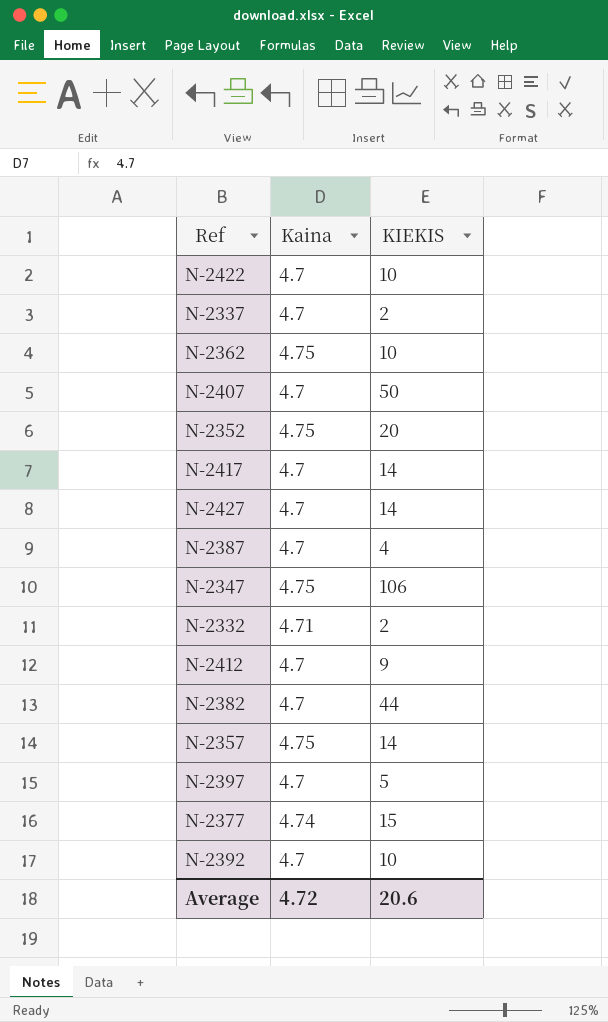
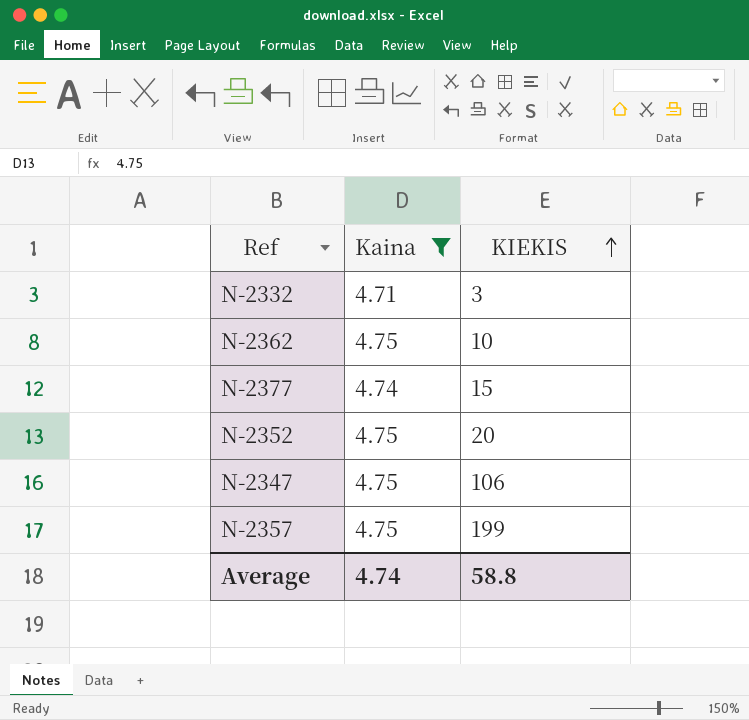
filter: none -> Kaina != 4.7
row order: none -> KIEKIS ascending
N-2332 | KIEKIS: 2 -> 3
N-2357 | KIEKIS: 14 -> 199
Average | Kaina: 4.72 -> 4.74
Average | KIEKIS: 20.6 -> 58.8

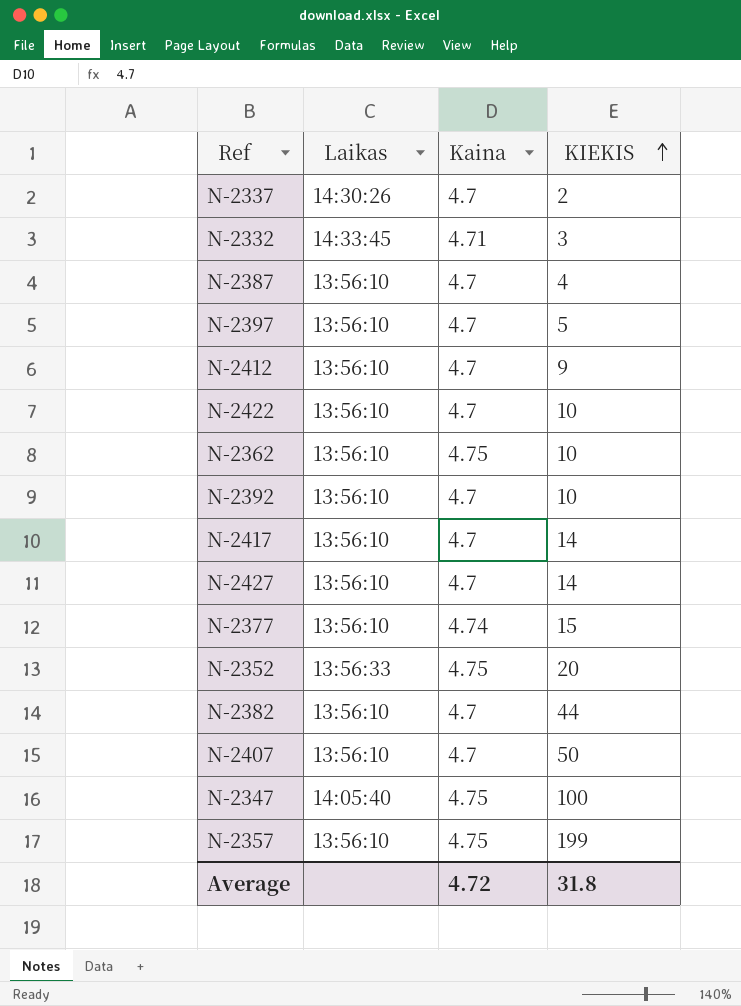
filter: Kaina != 4.7 -> none
column Laikas | position: none -> 2
N-2347 | KIEKIS: 106 -> 100
Average | Kaina: 4.74 -> 4.72
Average | KIEKIS: 58.8 -> 31.8

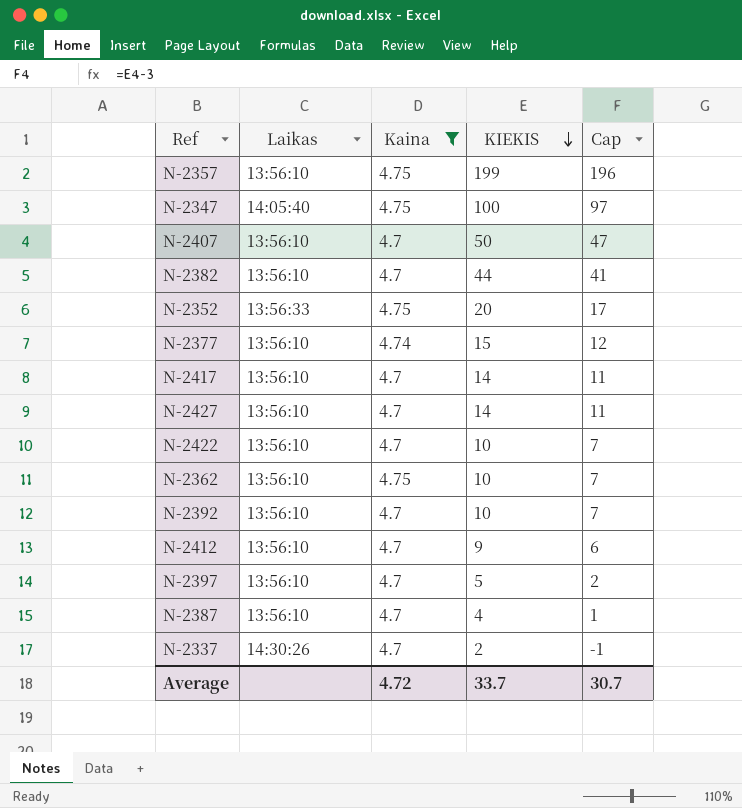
filter: none -> Kaina != 4.71
row order: KIEKIS ascending -> KIEKIS descending
column Cap | formula: none -> [KIEKIS] - 3
Average | KIEKIS: 31.8 -> 33.7

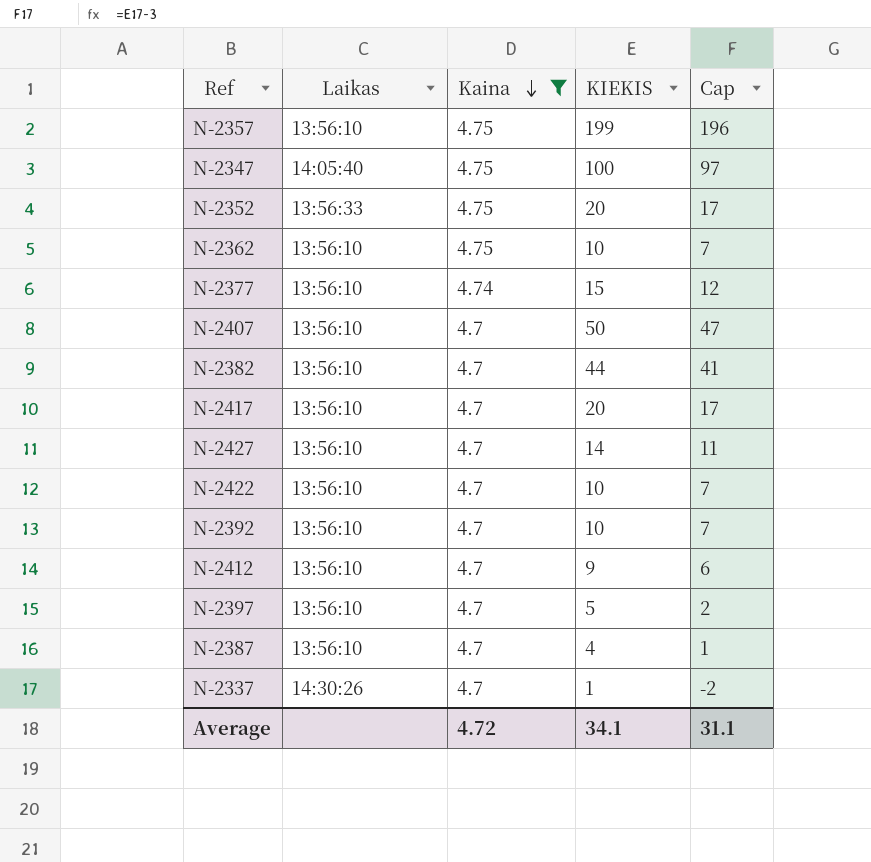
row order: KIEKIS descending -> Kaina descending
N-2417 | KIEKIS: 14 -> 20
N-2417 | Cap: 11 -> 17
N-2337 | KIEKIS: 2 -> 1
N-2337 | Cap: -1 -> -2
Average | KIEKIS: 33.7 -> 34.1
Average | Cap: 30.7 -> 31.1

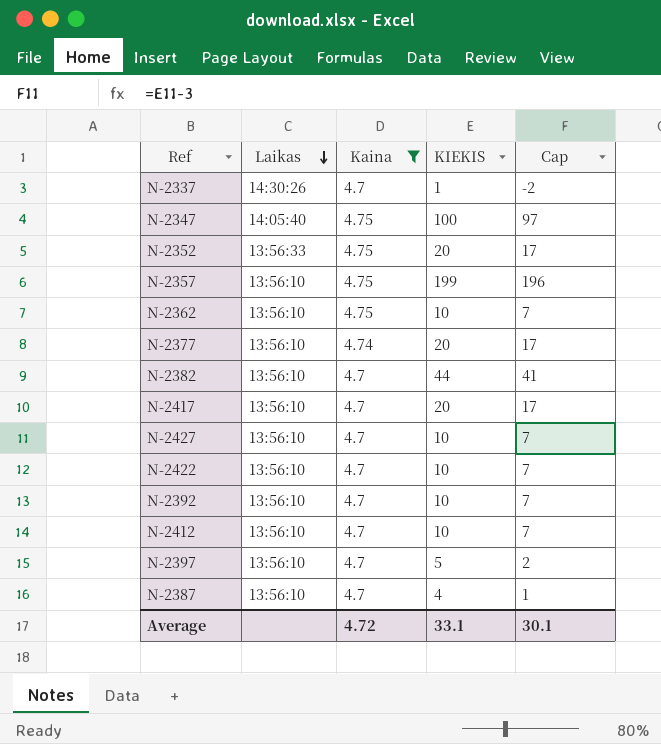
row order: Kaina descending -> Laikas descending
row N-2407: 13:56:10 | 4.7 | 50 | 47 -> none
N-2377 | KIEKIS: 15 -> 20
N-2377 | Cap: 12 -> 17
N-2427 | KIEKIS: 14 -> 10
N-2427 | Cap: 11 -> 7
N-2412 | KIEKIS: 9 -> 10
N-2412 | Cap: 6 -> 7
Average | KIEKIS: 34.1 -> 33.1
Average | Cap: 31.1 -> 30.1

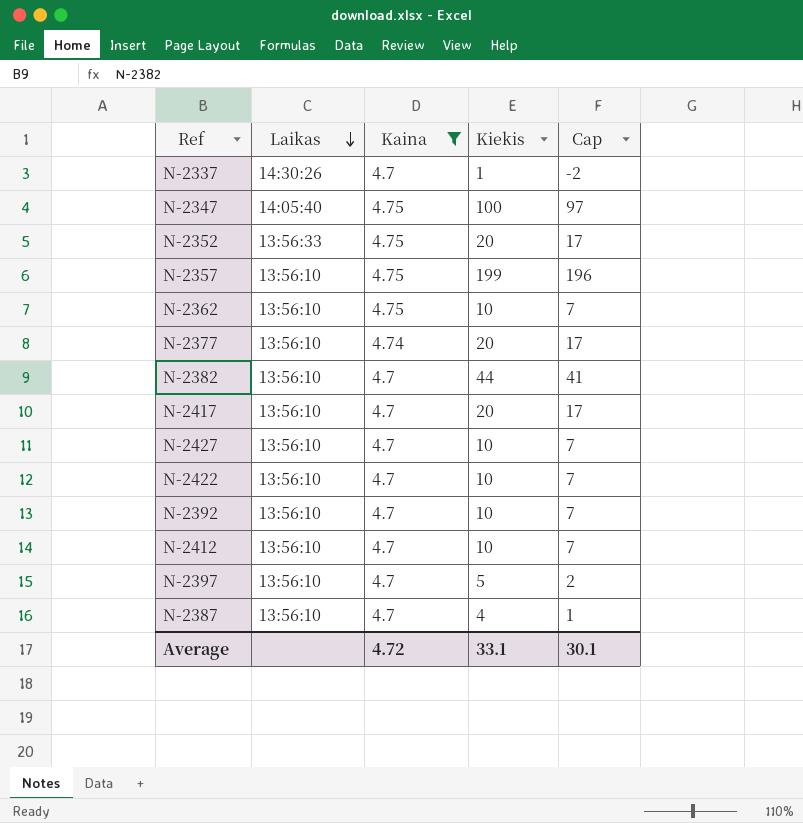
column name: KIEKIS -> Kiekis

